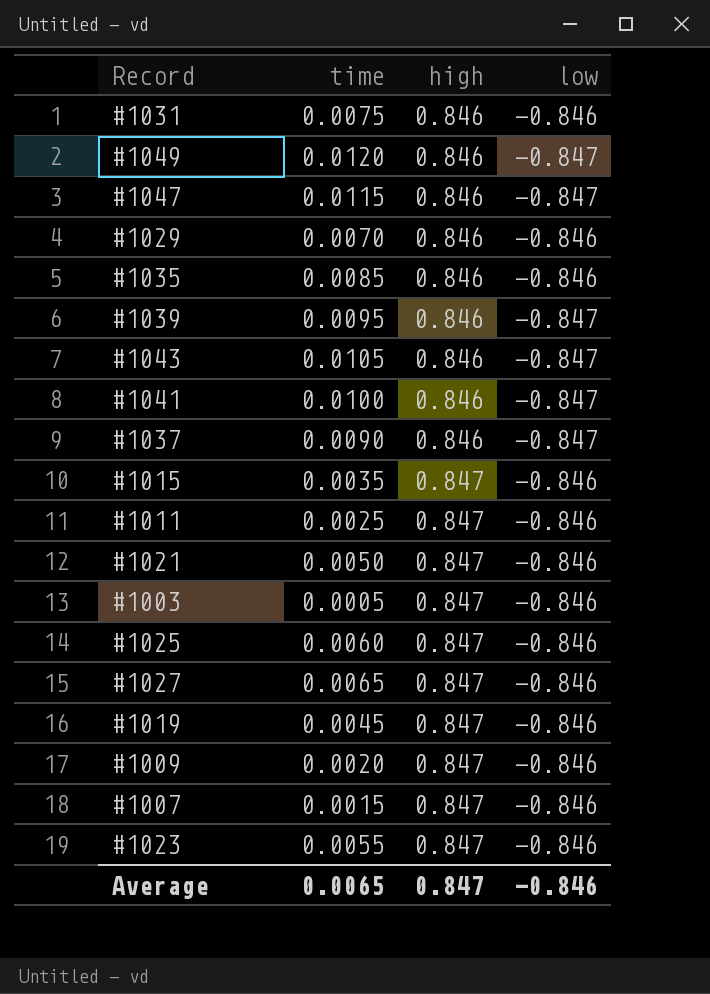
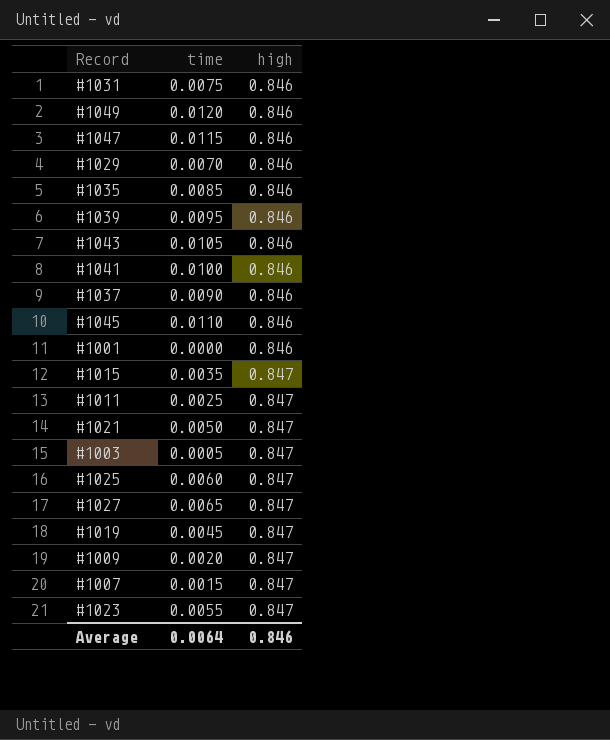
column low | position: 4 -> none
row #1045: none -> 0.0110 | 0.846
row #1001: none -> 0.0000 | 0.846
Average | time: 0.0065 -> 0.0064
Average | high: 0.847 -> 0.846

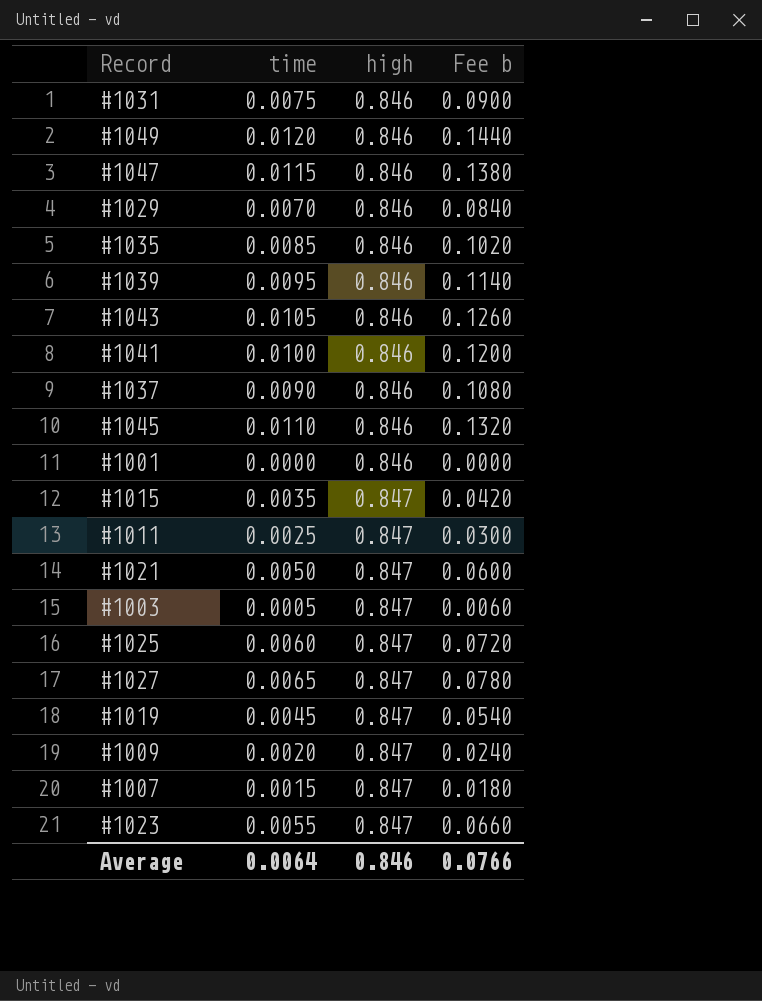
column Fee b | formula: none -> [time] * 12

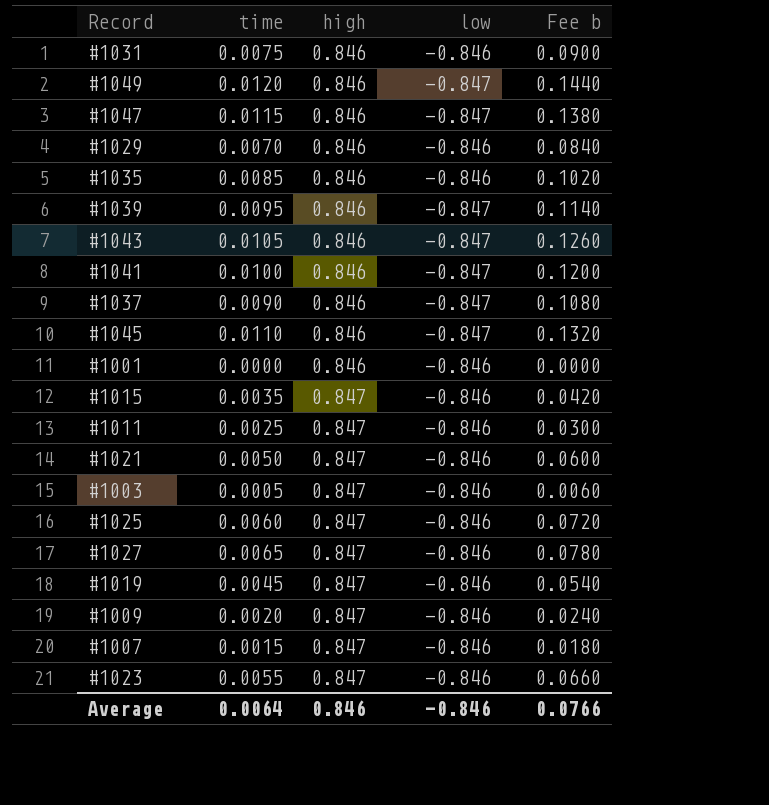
column low | position: none -> 4

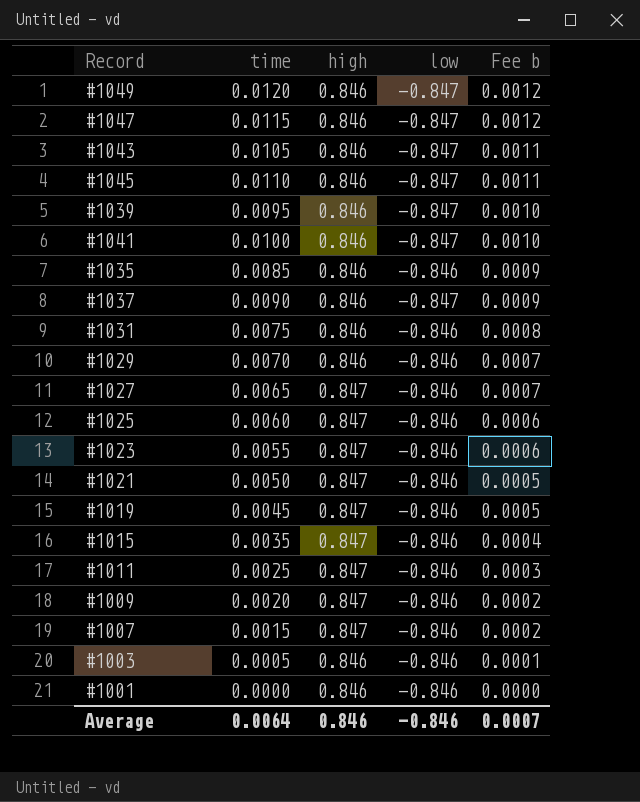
row order: high ascending -> Fee b descending
column Fee b | formula: [time] * 12 -> [time] * 0.1
#1003 | high: 0.847 -> 0.846
Average | Fee b: 0.0766 -> 0.0007

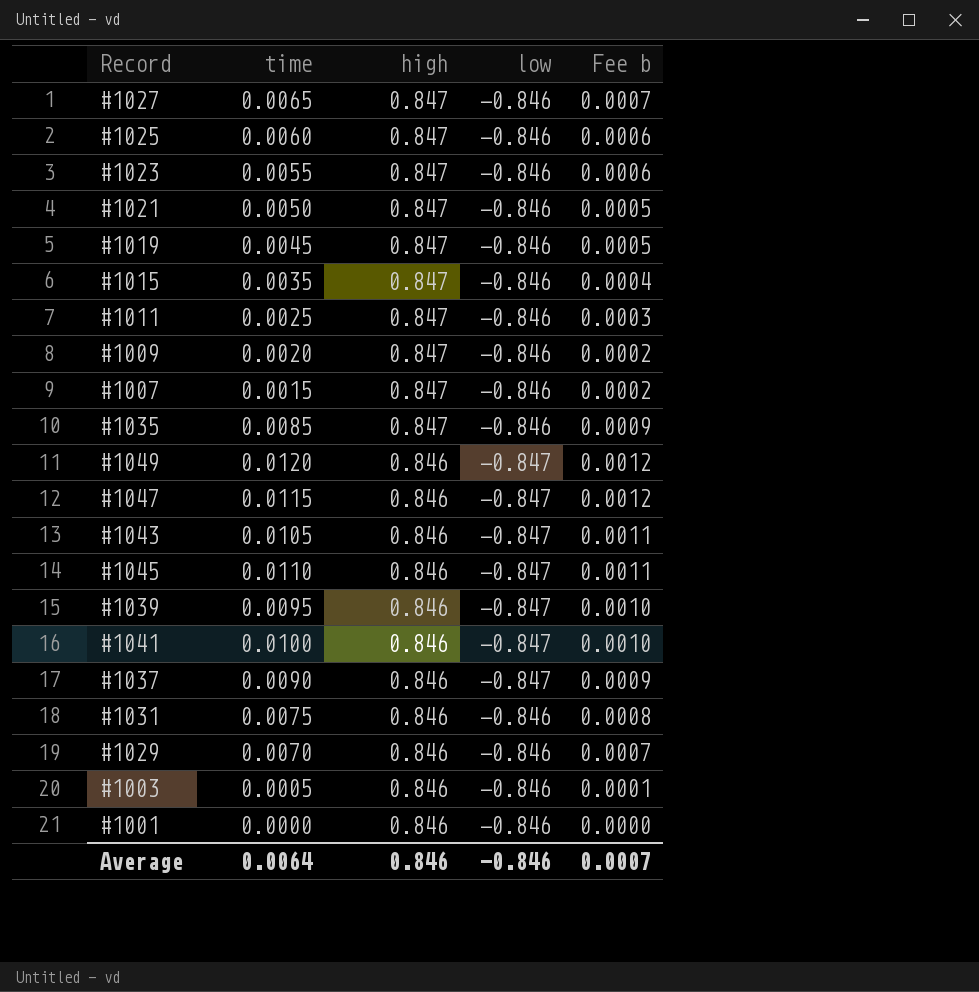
row order: Fee b descending -> high descending
#1035 | high: 0.846 -> 0.847

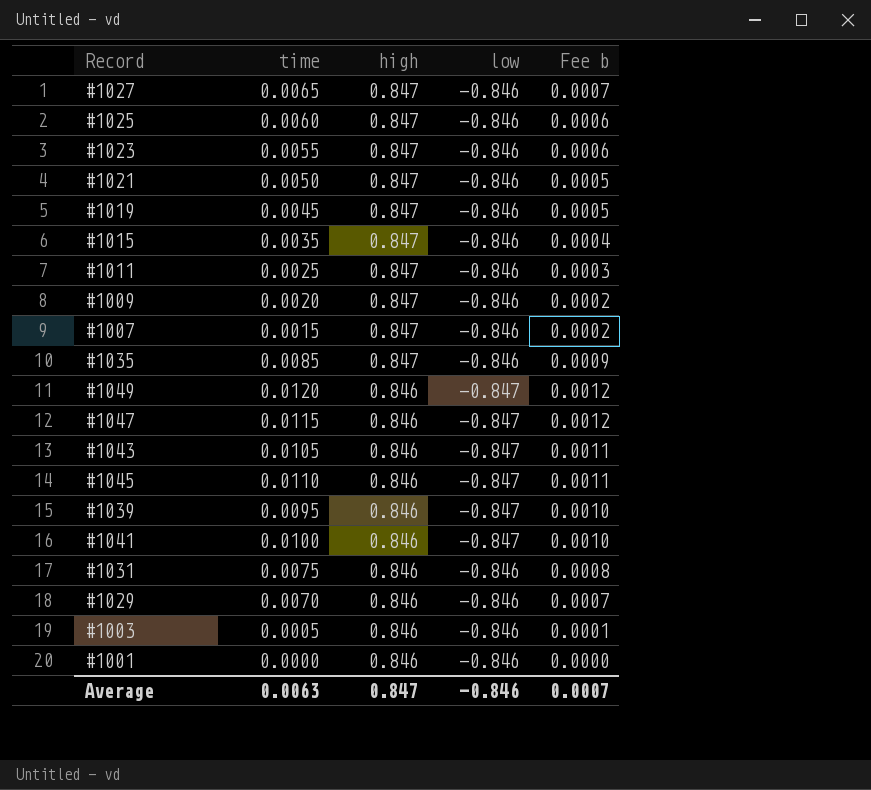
row #1037: 0.0090 | 0.846 | -0.847 | 0.0009 -> none
Average | time: 0.0064 -> 0.0063
Average | high: 0.846 -> 0.847

